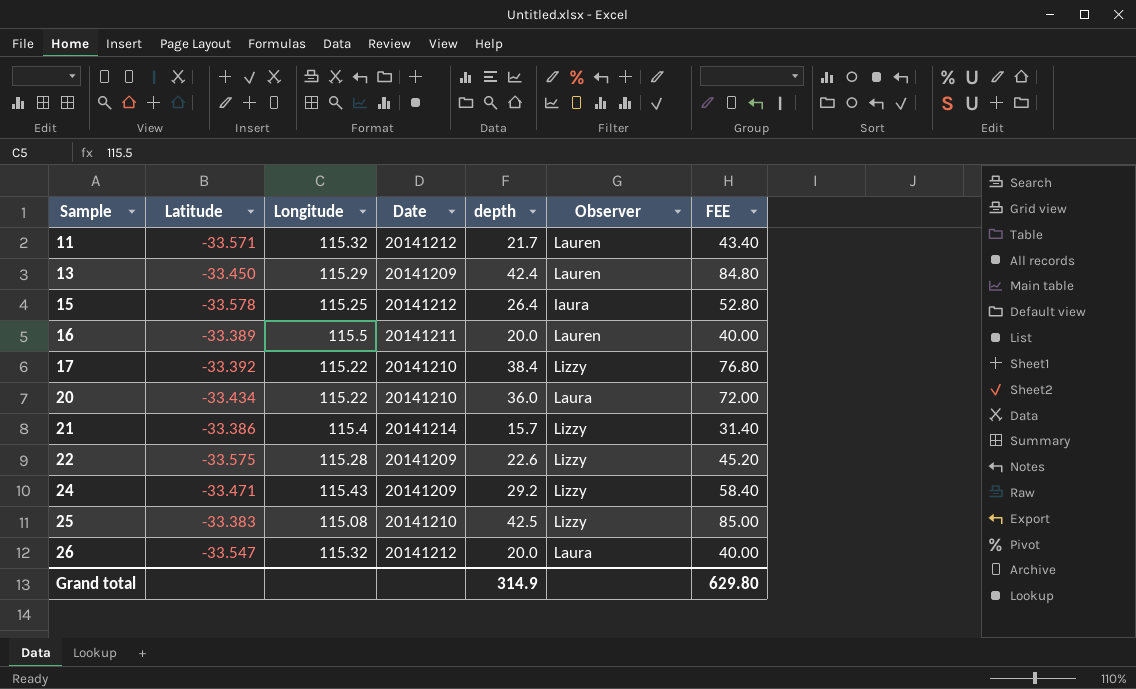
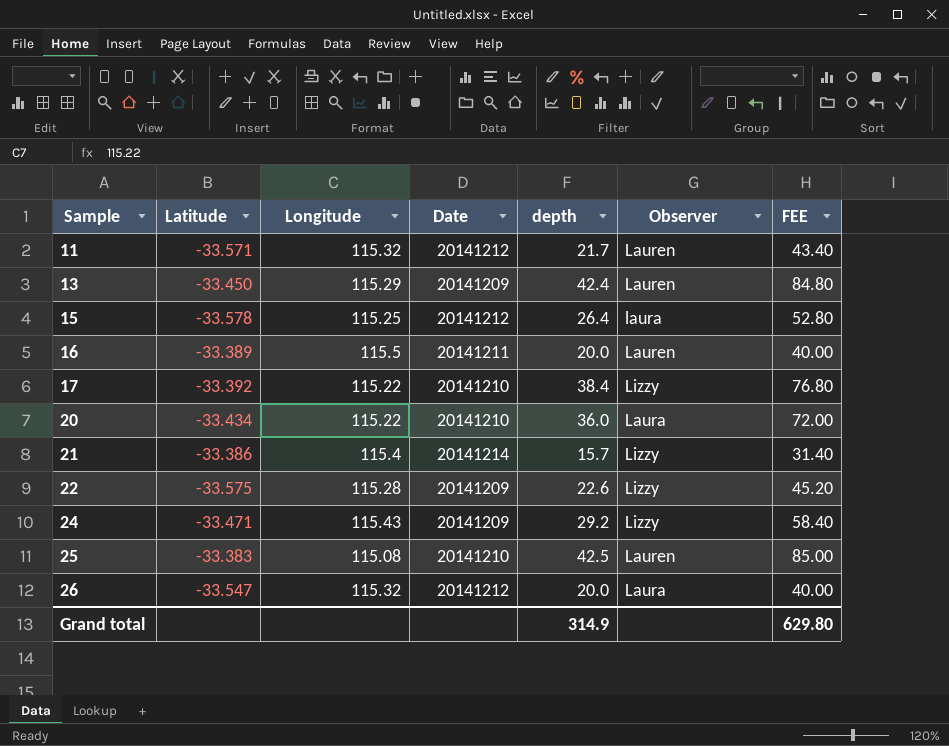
25 | Observer: Lizzy -> Lauren

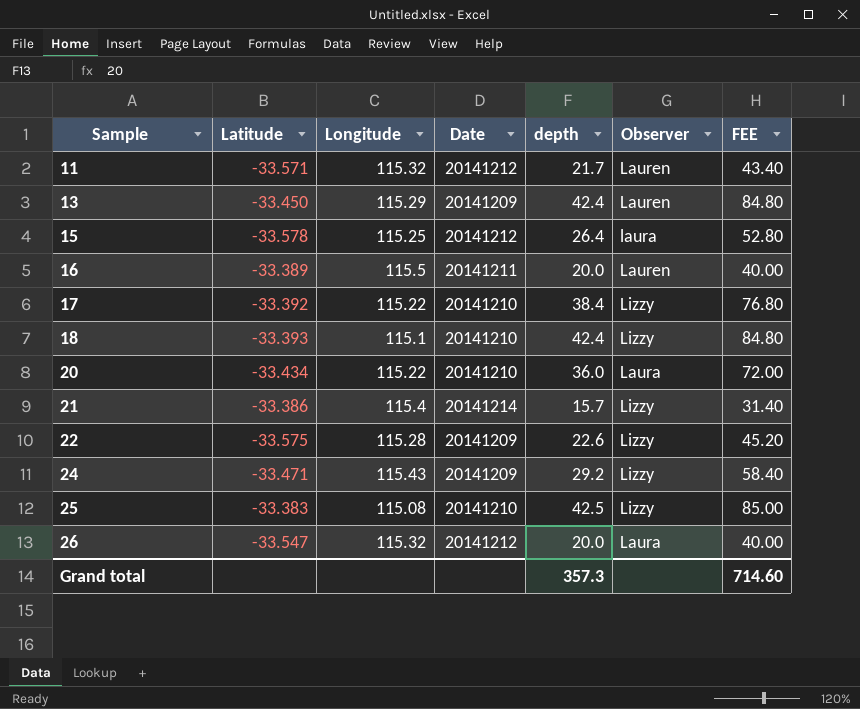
row 18: none -> -33.393 | 115.1 | 20141210 | 42.4 | Lizzy | 84.80
25 | Observer: Lauren -> Lizzy
Grand total | depth: 314.9 -> 357.3
Grand total | FEE: 629.80 -> 714.60

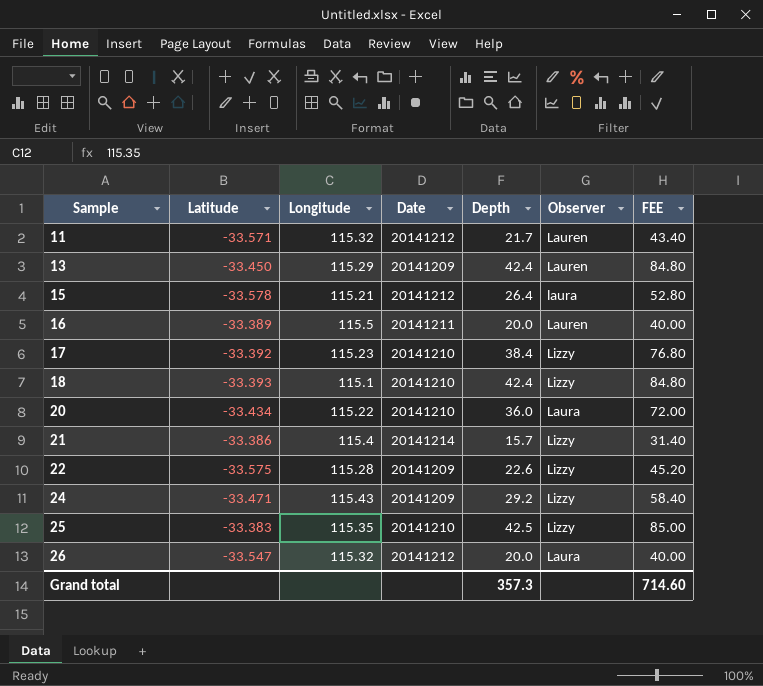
column name: depth -> Depth
15 | Longitude: 115.25 -> 115.21
17 | Longitude: 115.22 -> 115.23
25 | Longitude: 115.08 -> 115.35

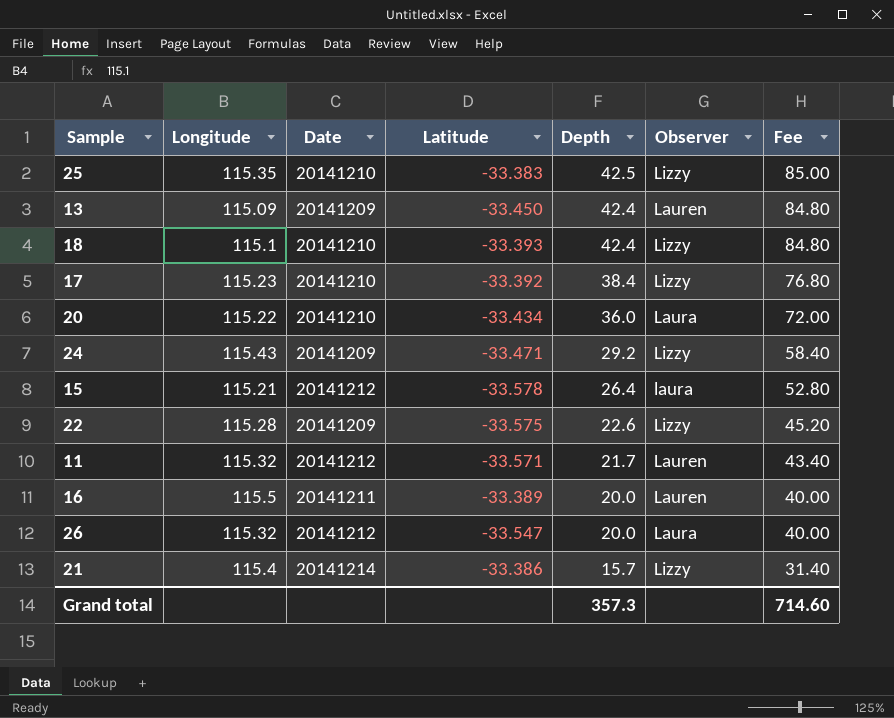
row order: Sample ascending -> Depth descending
column Latitude | position: 2 -> 4
column name: FEE -> Fee
13 | Longitude: 115.29 -> 115.09

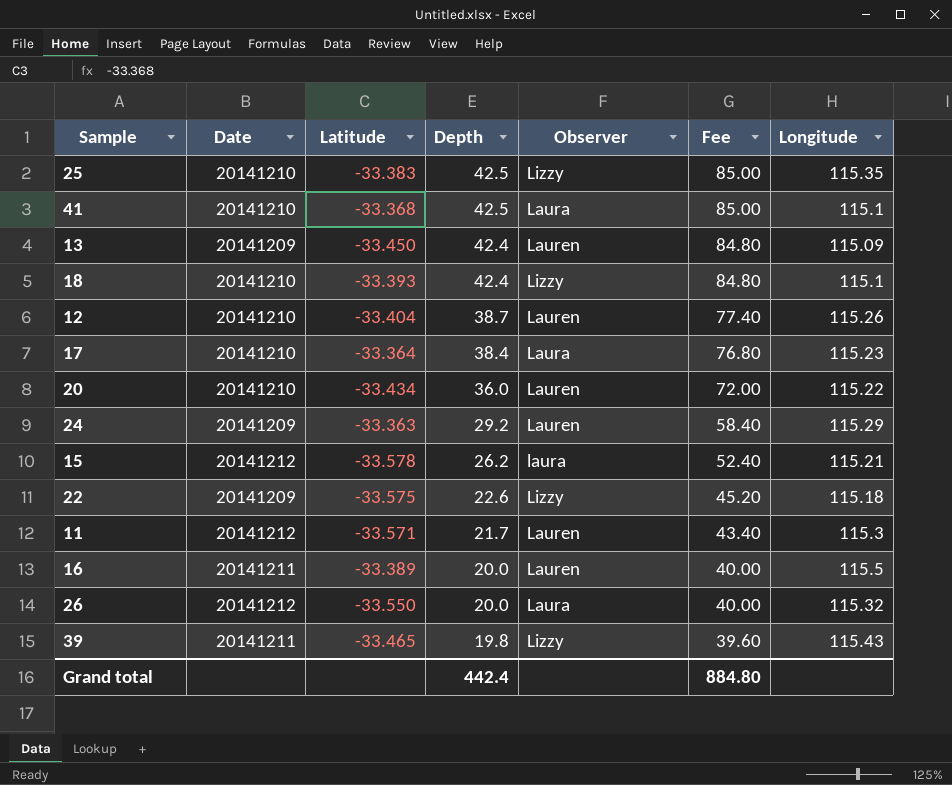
column Longitude | position: 2 -> 7
row 21: 115.4 | 20141214 | -33.386 | 15.7 | Lizzy | 31.40 -> none
row 41: none -> 20141210 | -33.368 | 42.5 | Laura | 85.00 | 115.1
row 12: none -> 20141210 | -33.404 | 38.7 | Lauren | 77.40 | 115.26
17 | Latitude: -33.392 -> -33.364
17 | Observer: Lizzy -> Laura
20 | Observer: Laura -> Lauren
24 | Latitude: -33.471 -> -33.363
24 | Observer: Lizzy -> Lauren
24 | Longitude: 115.43 -> 115.29
15 | Depth: 26.4 -> 26.2
15 | Fee: 52.80 -> 52.40
22 | Longitude: 115.28 -> 115.18
11 | Longitude: 115.32 -> 115.3
26 | Latitude: -33.547 -> -33.550
row 39: none -> 20141211 | -33.465 | 19.8 | Lizzy | 39.60 | 115.43
Grand total | Depth: 357.3 -> 442.4
Grand total | Fee: 714.60 -> 884.80

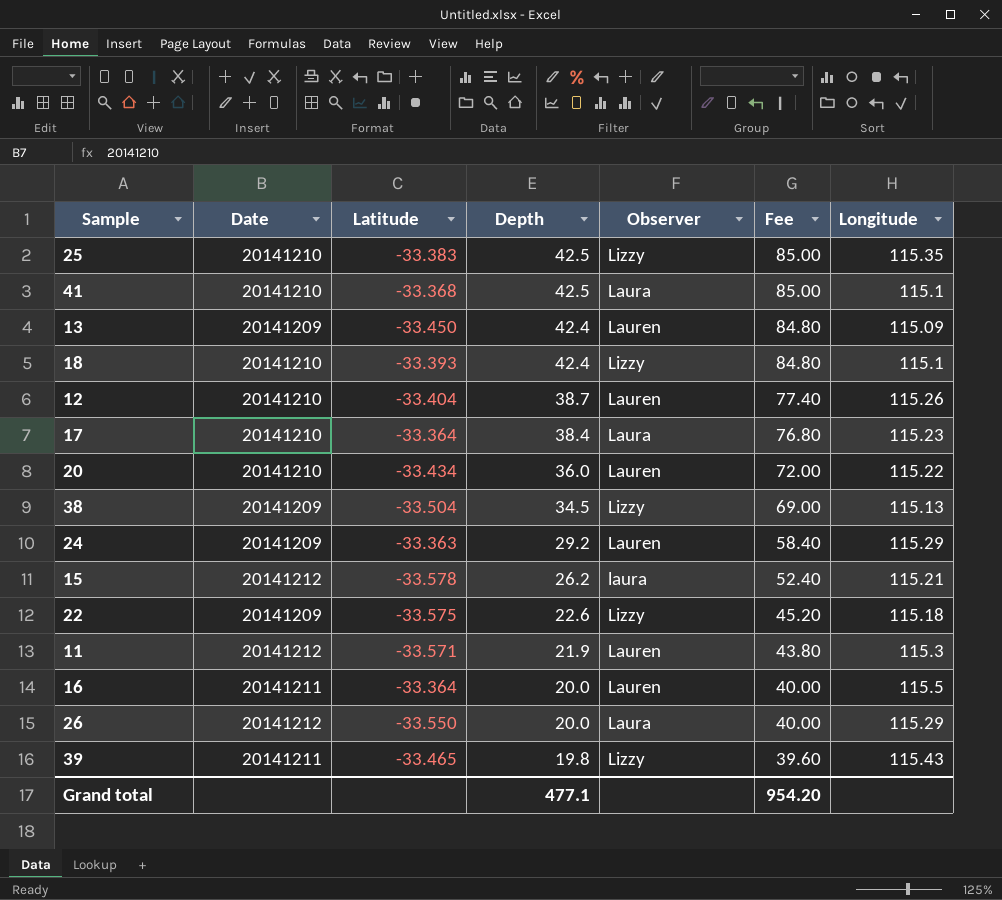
row 38: none -> 20141209 | -33.504 | 34.5 | Lizzy | 69.00 | 115.13
11 | Depth: 21.7 -> 21.9
11 | Fee: 43.40 -> 43.80
16 | Latitude: -33.389 -> -33.364
26 | Longitude: 115.32 -> 115.29
Grand total | Depth: 442.4 -> 477.1
Grand total | Fee: 884.80 -> 954.20

